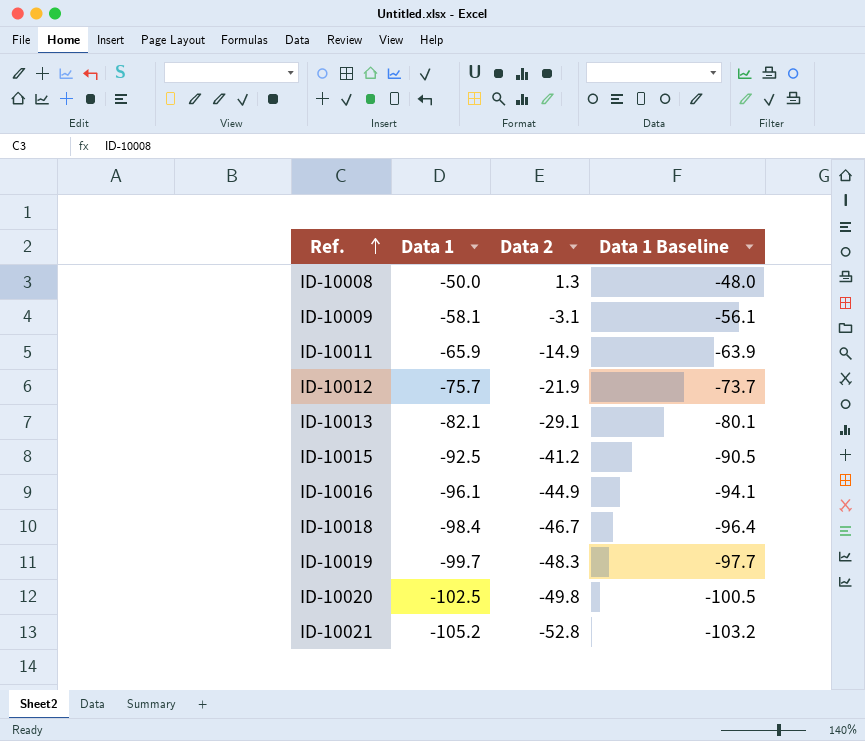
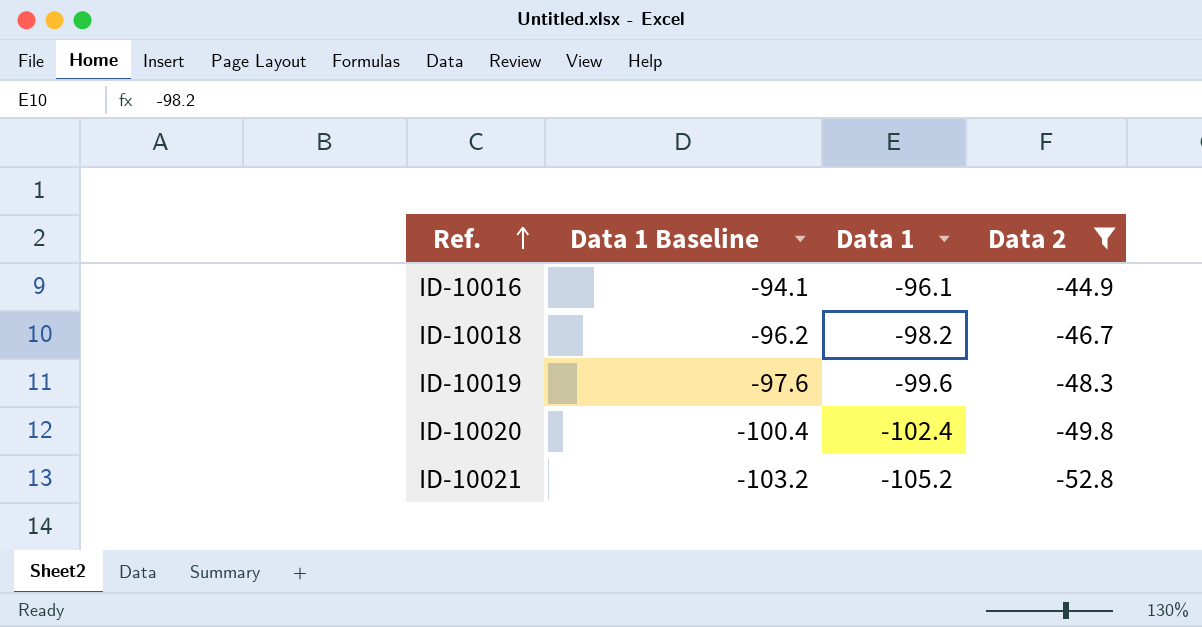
filter: none -> Data 2 <= -44.9
column Data 1 Baseline | position: 4 -> 2
ID-10018 | Data 1 Baseline: -96.4 -> -96.2
ID-10018 | Data 1: -98.4 -> -98.2
ID-10019 | Data 1 Baseline: -97.7 -> -97.6
ID-10019 | Data 1: -99.7 -> -99.6
ID-10020 | Data 1 Baseline: -100.5 -> -100.4
ID-10020 | Data 1: -102.5 -> -102.4

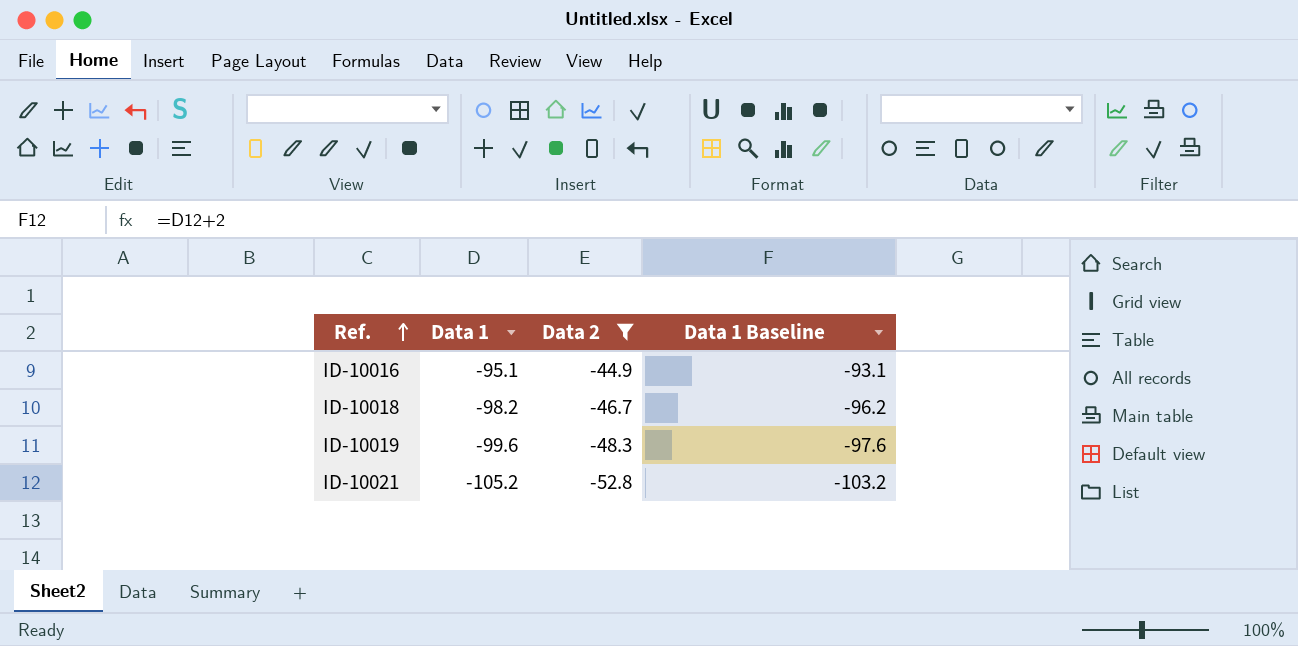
column Data 1 Baseline | position: 2 -> 4
row ID-10020: -100.4 | -102.4 | -49.8 -> none
ID-10016 | Data 1: -96.1 -> -95.1
ID-10016 | Data 1 Baseline: -94.1 -> -93.1

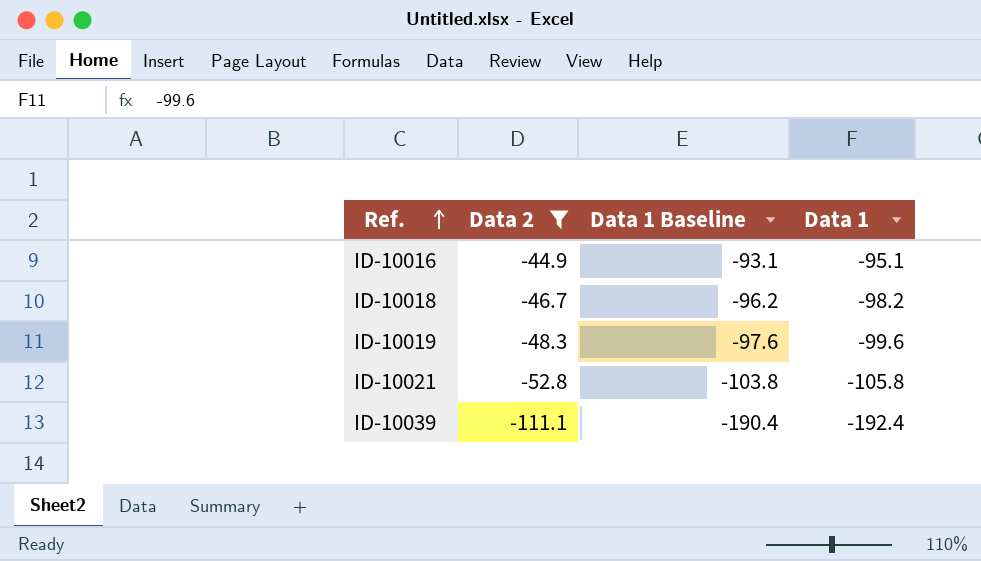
column Data 1 | position: 2 -> 4
ID-10021 | Data 1 Baseline: -103.2 -> -103.8
ID-10021 | Data 1: -105.2 -> -105.8
row ID-10039: none -> -111.1 | -190.4 | -192.4

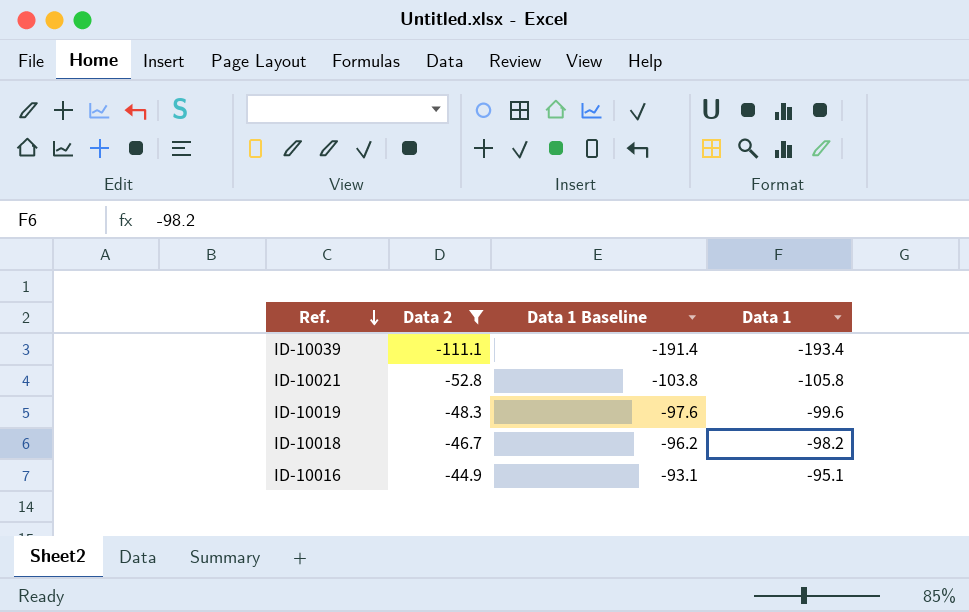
row order: Ref. ascending -> Ref. descending
ID-10039 | Data 1 Baseline: -190.4 -> -191.4
ID-10039 | Data 1: -192.4 -> -193.4

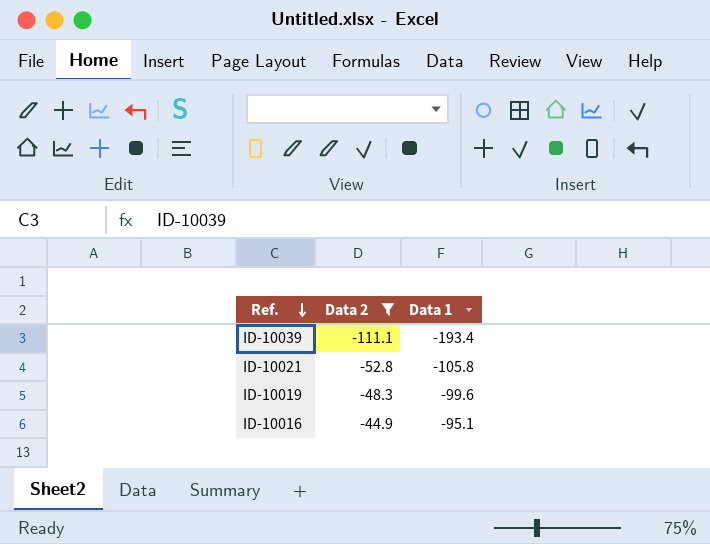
column Data 1 Baseline | formula: [Data 1] + 2 -> none
row ID-10018: -46.7 | -96.2 | -98.2 -> none

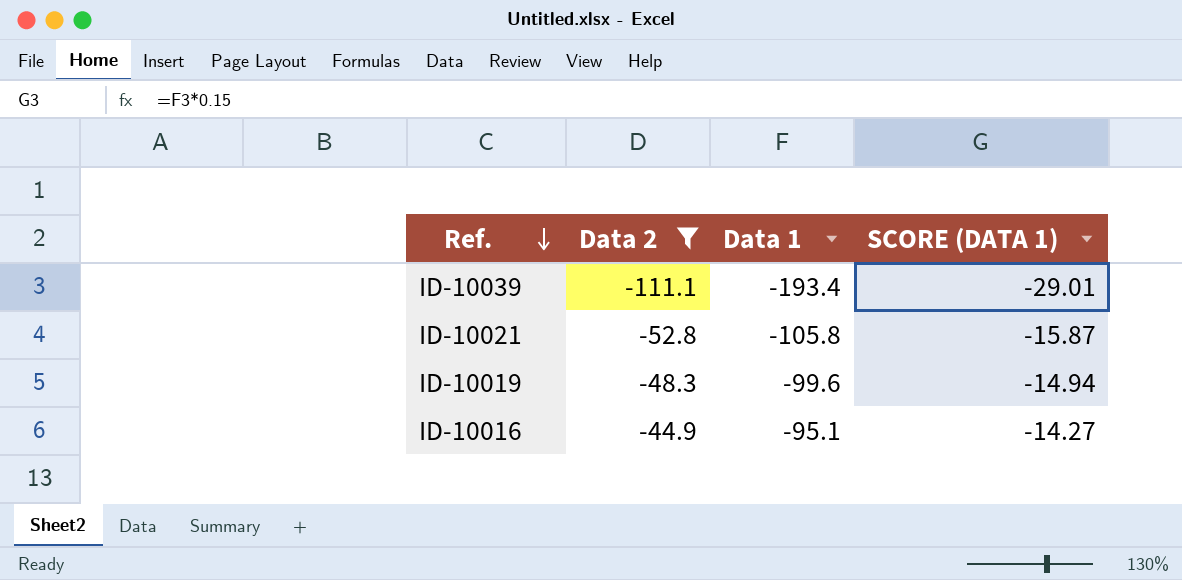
column SCORE (DATA 1) | formula: none -> [Data 1] * 0.15

